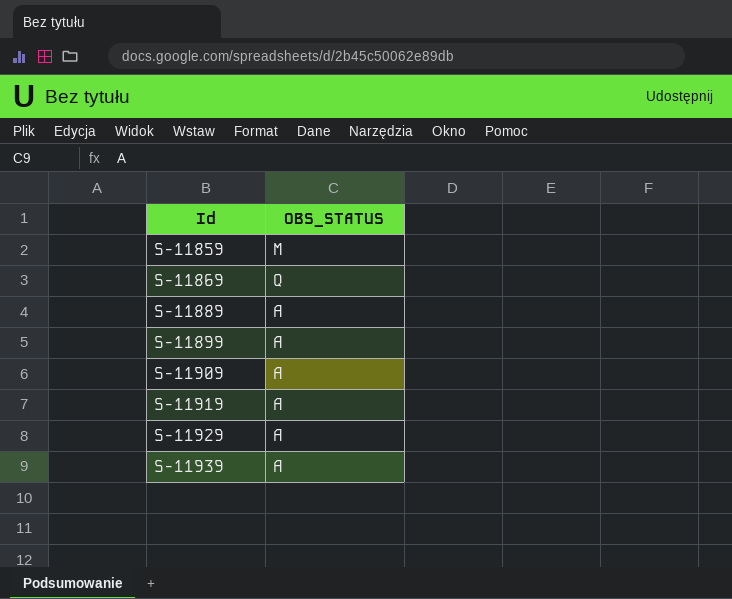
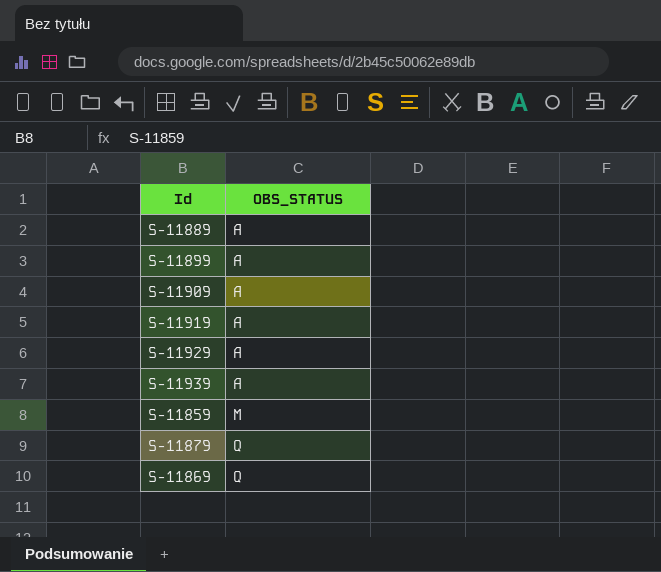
row order: Id ascending -> OBS_STATUS ascending
row S-11879: none -> Q

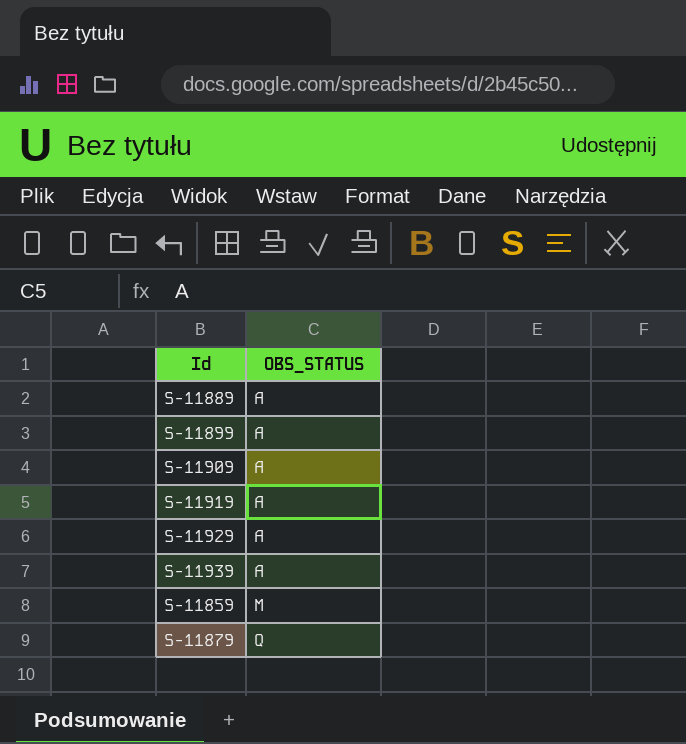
row S-11869: Q -> none

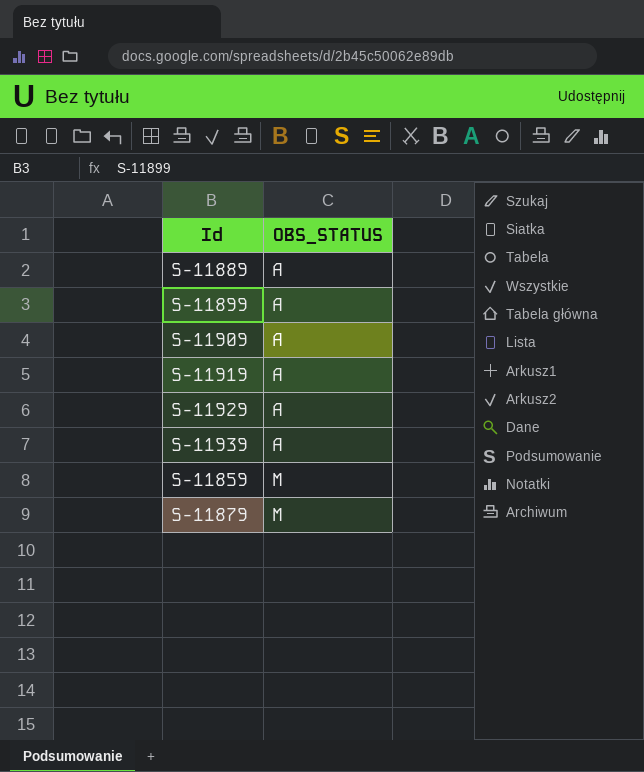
S-11879 | OBS_STATUS: Q -> M

